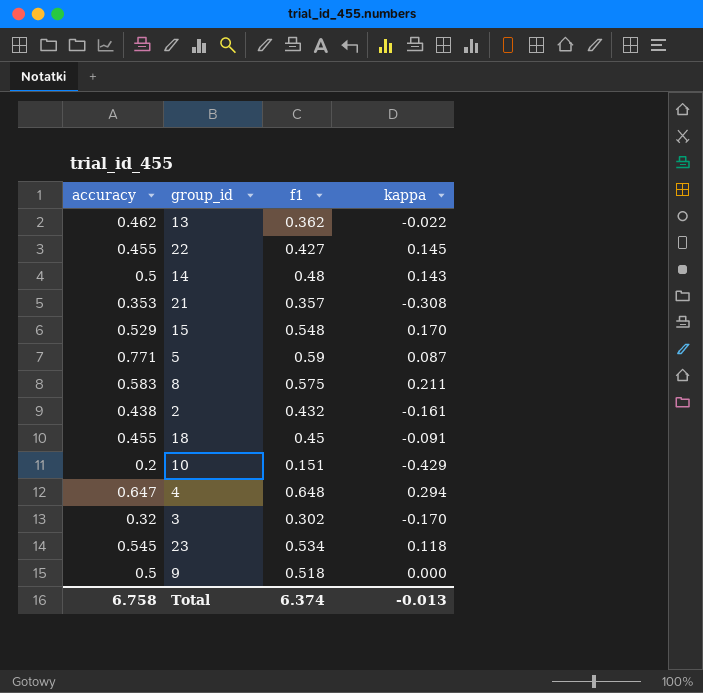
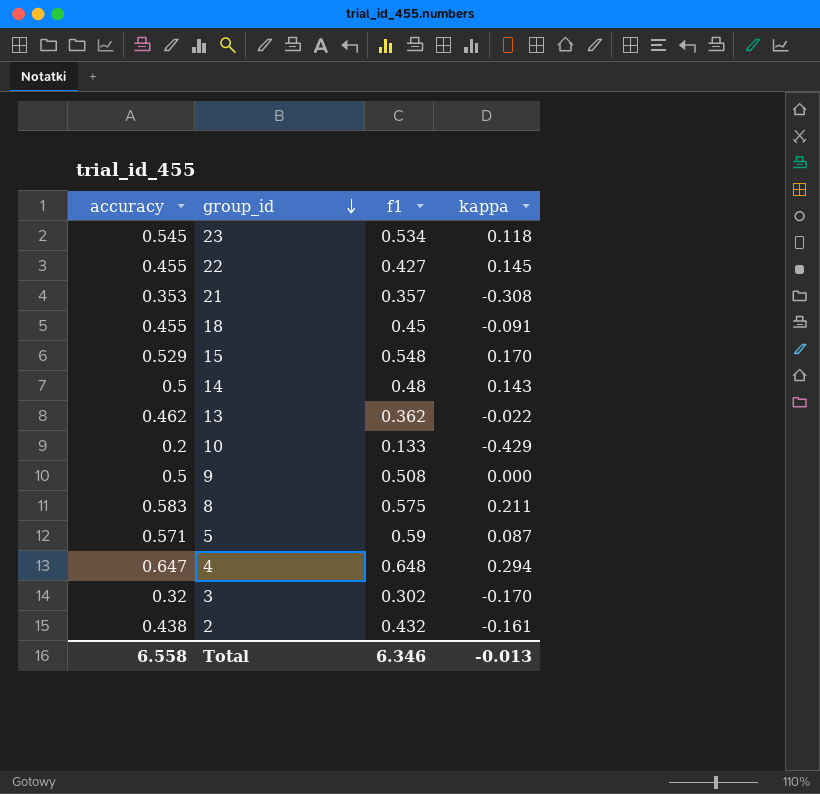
row order: none -> group_id descending
10 | f1: 0.151 -> 0.133
9 | f1: 0.518 -> 0.508
5 | accuracy: 0.771 -> 0.571
Total | accuracy: 6.758 -> 6.558
Total | f1: 6.374 -> 6.346

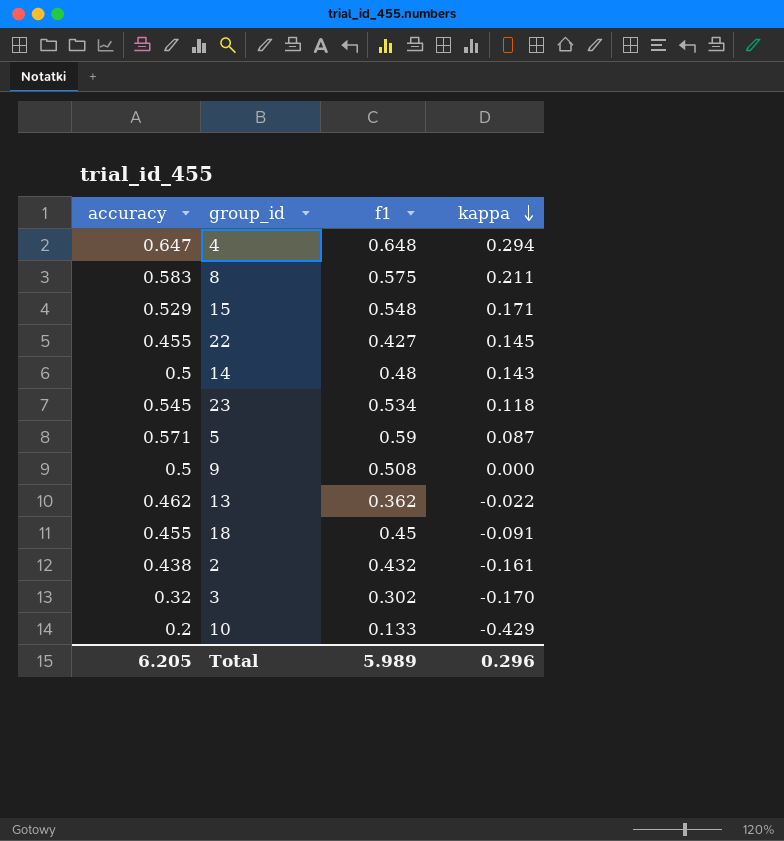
row order: group_id descending -> kappa descending
row 21: 0.353 | 0.357 | -0.308 -> none
15 | kappa: 0.170 -> 0.171
Total | accuracy: 6.558 -> 6.205
Total | f1: 6.346 -> 5.989
Total | kappa: -0.013 -> 0.296

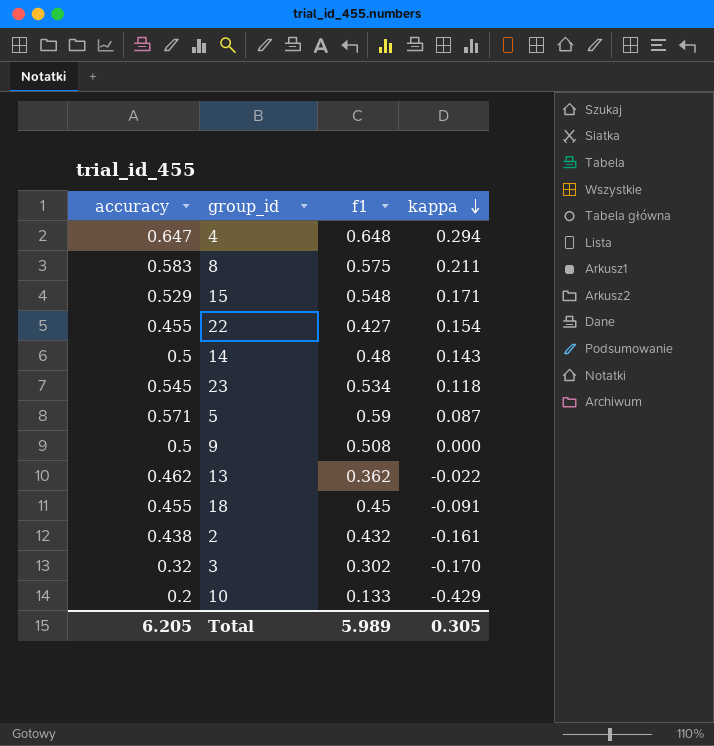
22 | kappa: 0.145 -> 0.154
Total | kappa: 0.296 -> 0.305

